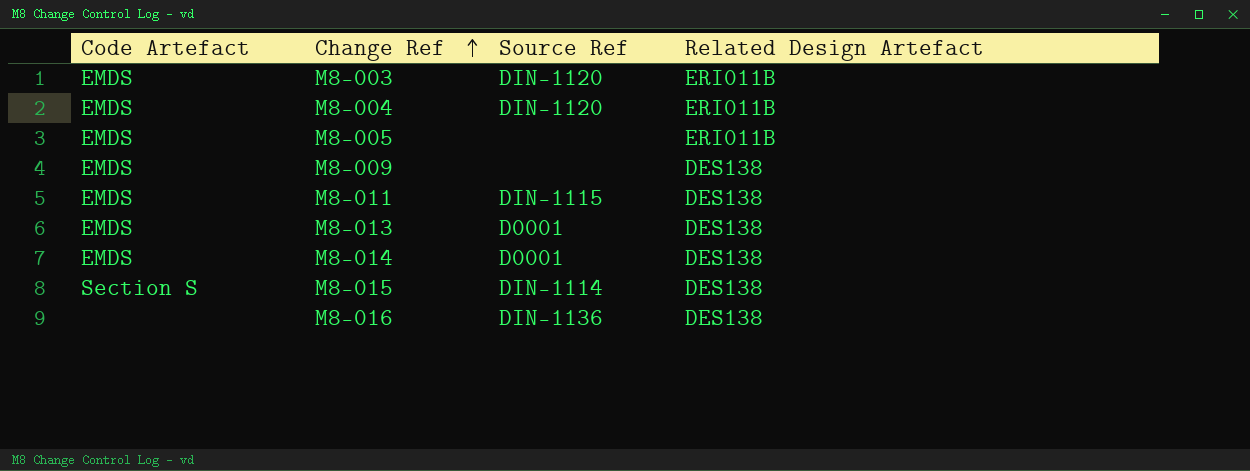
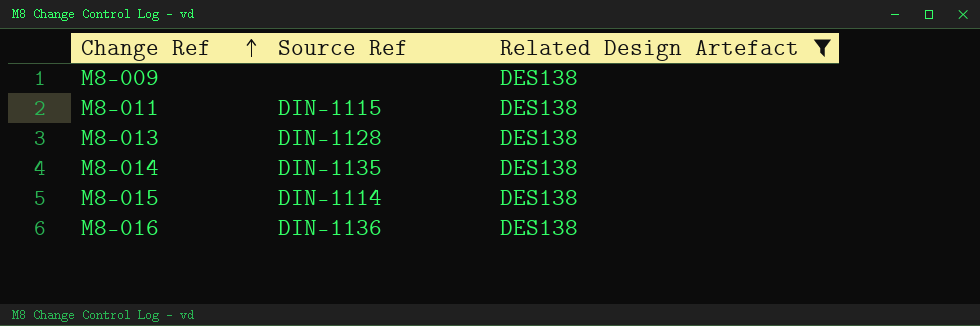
filter: none -> Related Design Artefact = DES138
column Code Artefact | position: 1 -> none
M8-013 | Source Ref: D0001 -> DIN-1128
M8-014 | Source Ref: D0001 -> DIN-1135

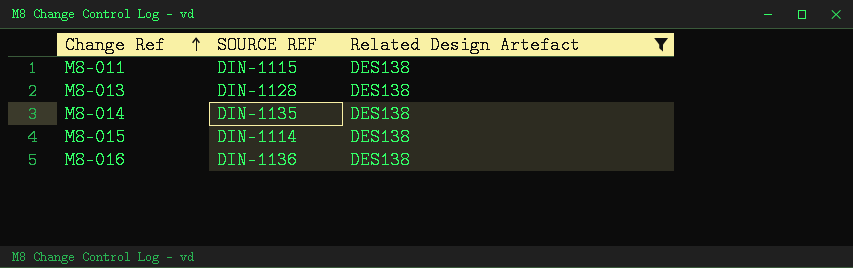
column name: Source Ref -> SOURCE REF
row M8-009: none | DES138 -> none

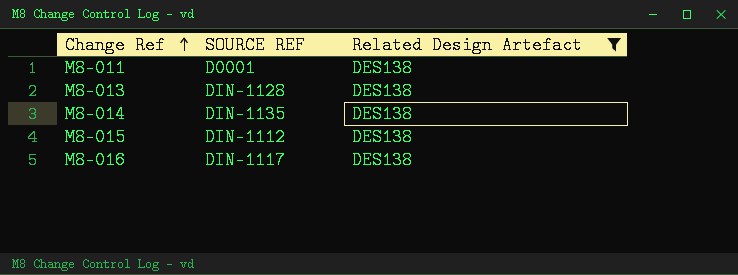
M8-011 | SOURCE REF: DIN-1115 -> D0001
M8-015 | SOURCE REF: DIN-1114 -> DIN-1112
M8-016 | SOURCE REF: DIN-1136 -> DIN-1117

